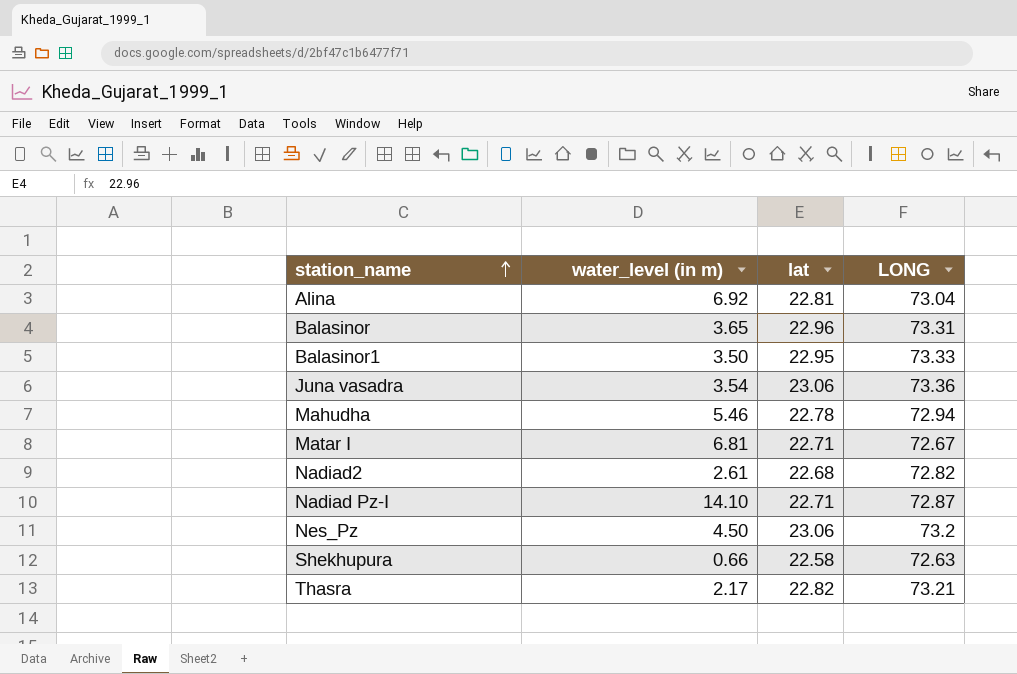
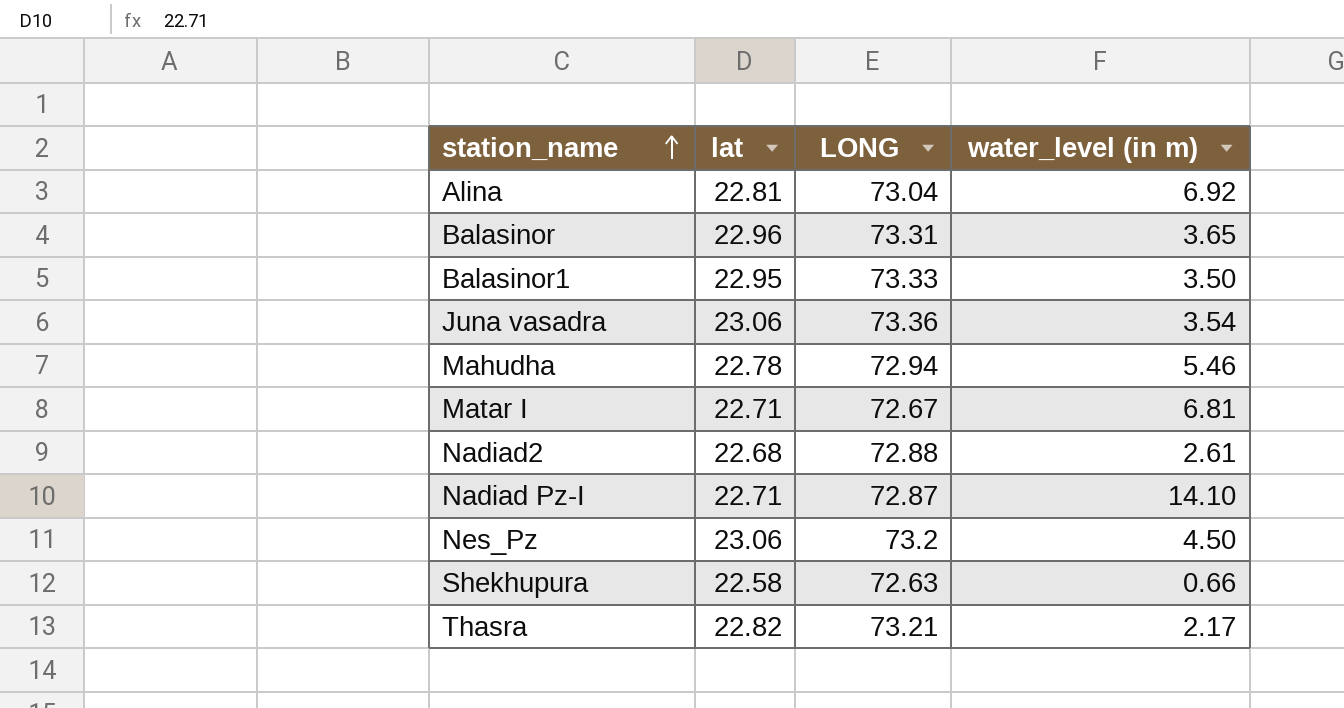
column water_level (in m) | position: 2 -> 4
Nadiad2 | LONG: 72.82 -> 72.88

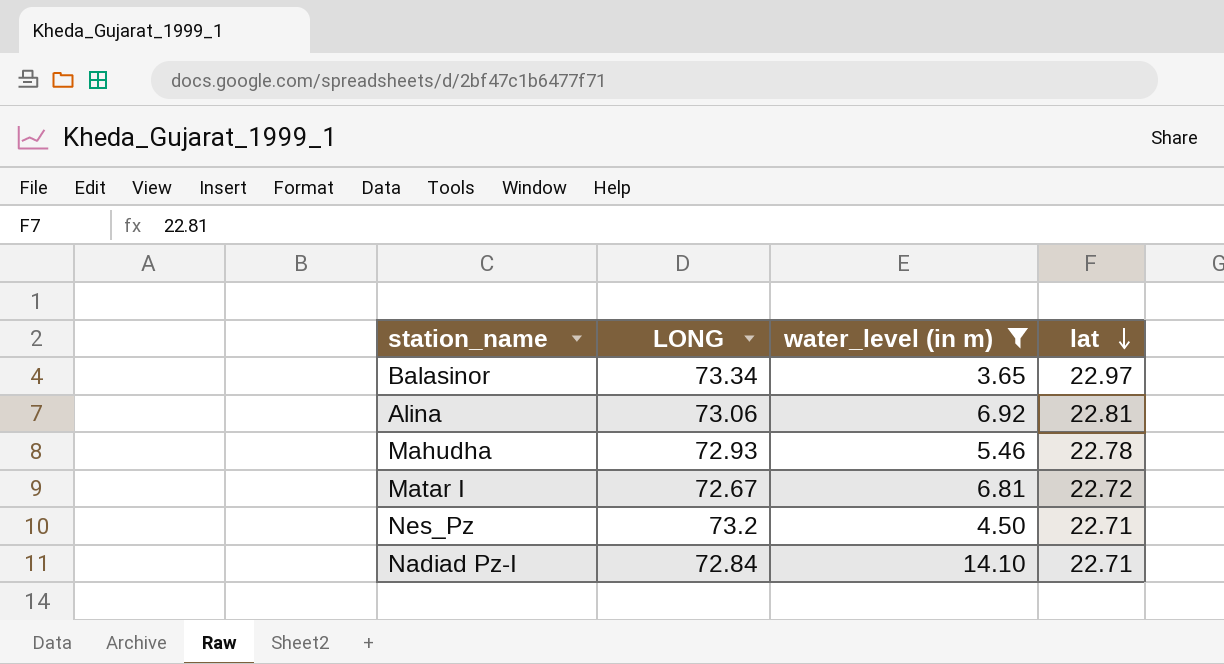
filter: none -> water_level (in m) >= 3.65
row order: station_name ascending -> lat descending
column lat | position: 2 -> 4
Balasinor | LONG: 73.31 -> 73.34
Balasinor | lat: 22.96 -> 22.97
Alina | LONG: 73.04 -> 73.06
Mahudha | LONG: 72.94 -> 72.93
Matar I | lat: 22.71 -> 22.72
Nes_Pz | lat: 23.06 -> 22.71
Nadiad Pz-I | LONG: 72.87 -> 72.84

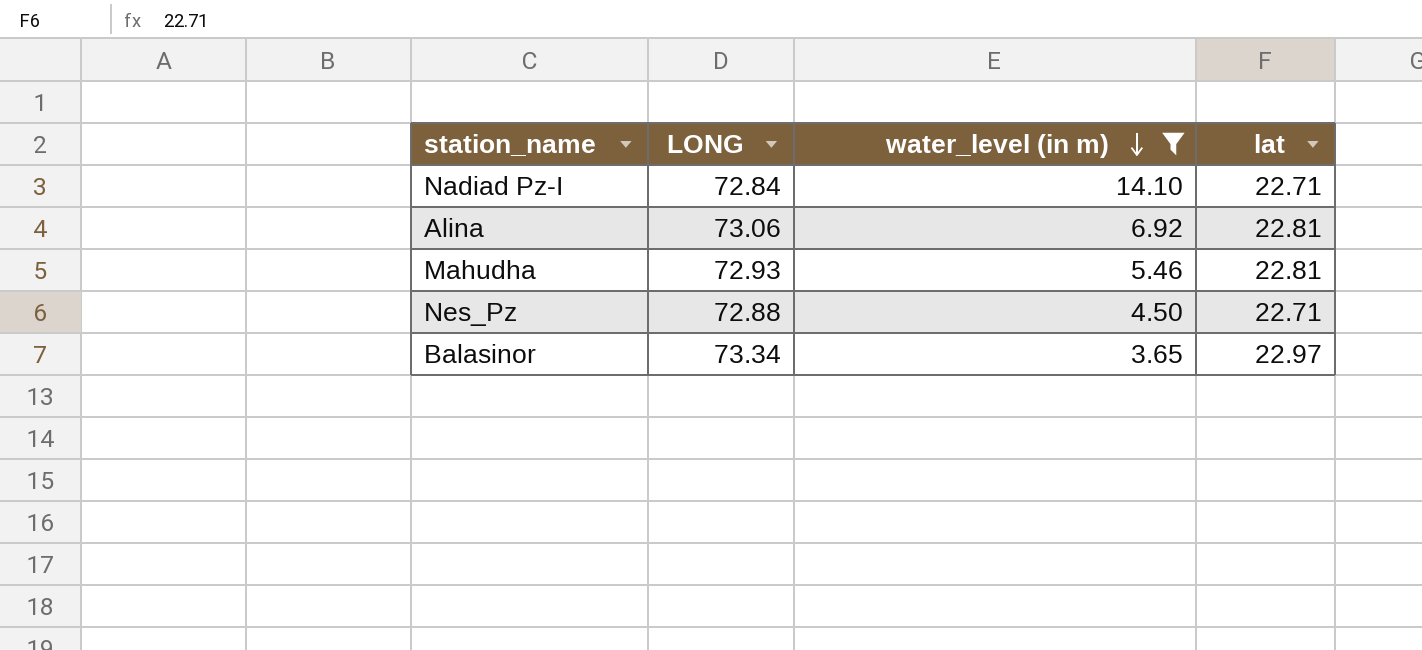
row order: lat descending -> water_level (in m) descending
row Matar I: 72.67 | 6.81 | 22.72 -> none
Mahudha | lat: 22.78 -> 22.81
Nes_Pz | LONG: 73.2 -> 72.88

